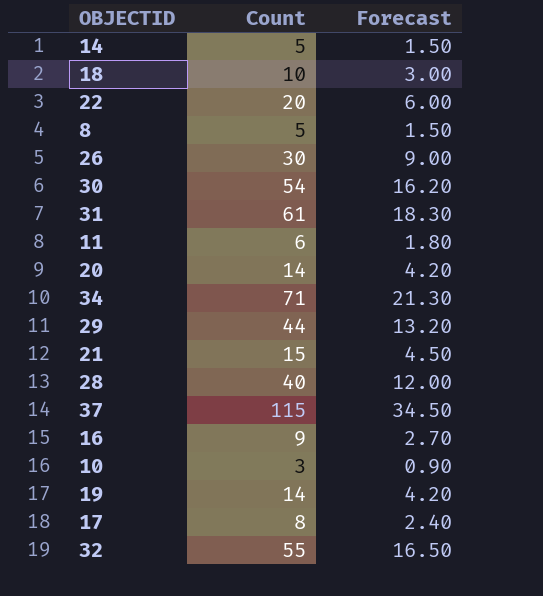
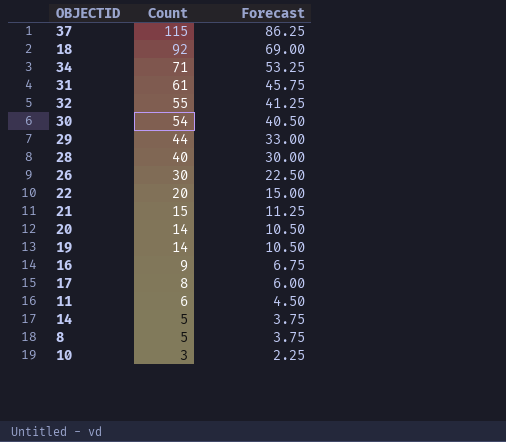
row order: none -> Count descending
column Forecast | formula: [Count] * 0.3 -> [Count] * 0.75
18 | Count: 10 -> 92

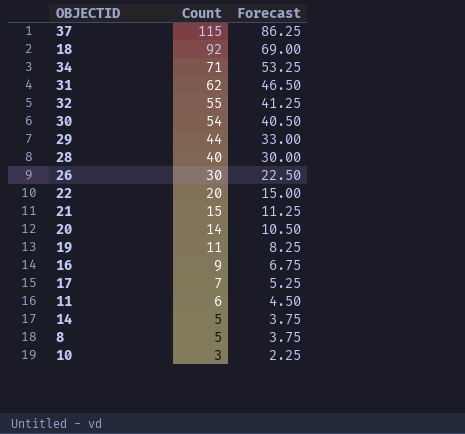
31 | Count: 61 -> 62
31 | Forecast: 45.75 -> 46.50
19 | Count: 14 -> 11
19 | Forecast: 10.50 -> 8.25
17 | Count: 8 -> 7
17 | Forecast: 6.00 -> 5.25

